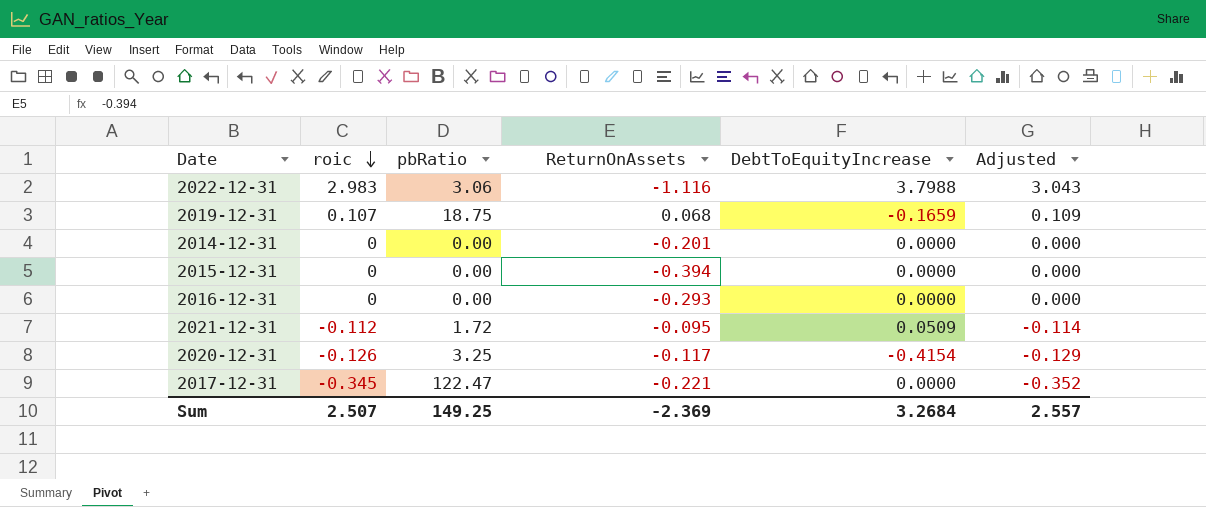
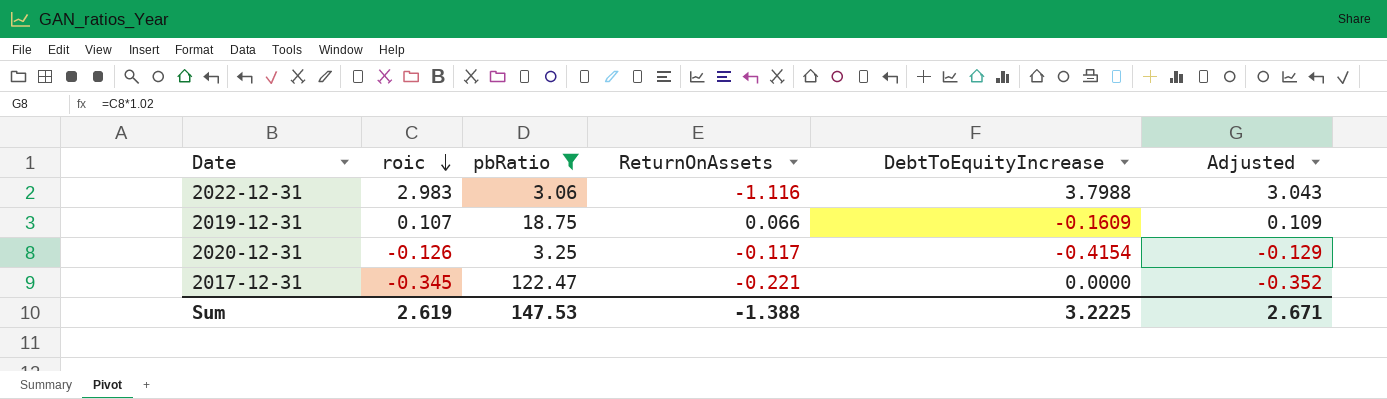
filter: none -> pbRatio >= 3.06
2019-12-31 | ReturnOnAssets: 0.068 -> 0.066
2019-12-31 | DebtToEquityIncrease: -0.1659 -> -0.1609
Sum | roic: 2.507 -> 2.619
Sum | pbRatio: 149.25 -> 147.53
Sum | ReturnOnAssets: -2.369 -> -1.388
Sum | DebtToEquityIncrease: 3.2684 -> 3.2225
Sum | Adjusted: 2.557 -> 2.671

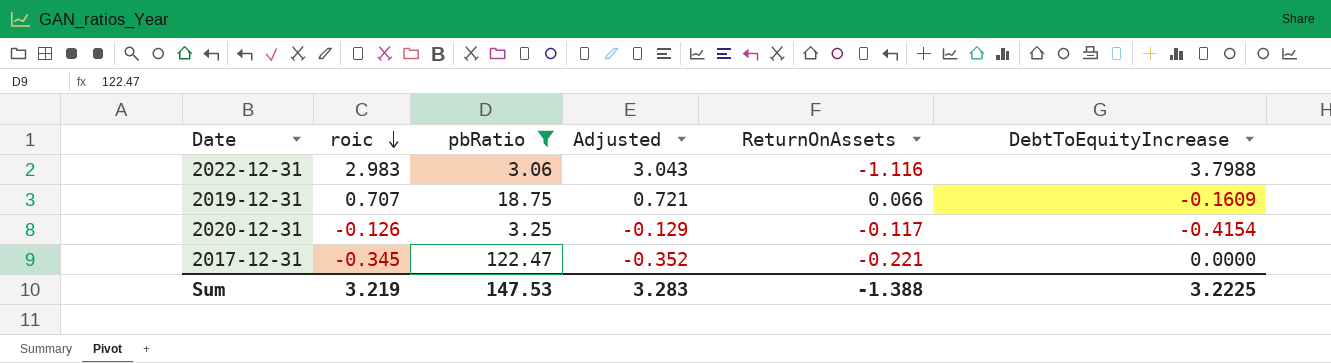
column Adjusted | position: 6 -> 4
2019-12-31 | roic: 0.107 -> 0.707
2019-12-31 | Adjusted: 0.109 -> 0.721
Sum | roic: 2.619 -> 3.219
Sum | Adjusted: 2.671 -> 3.283

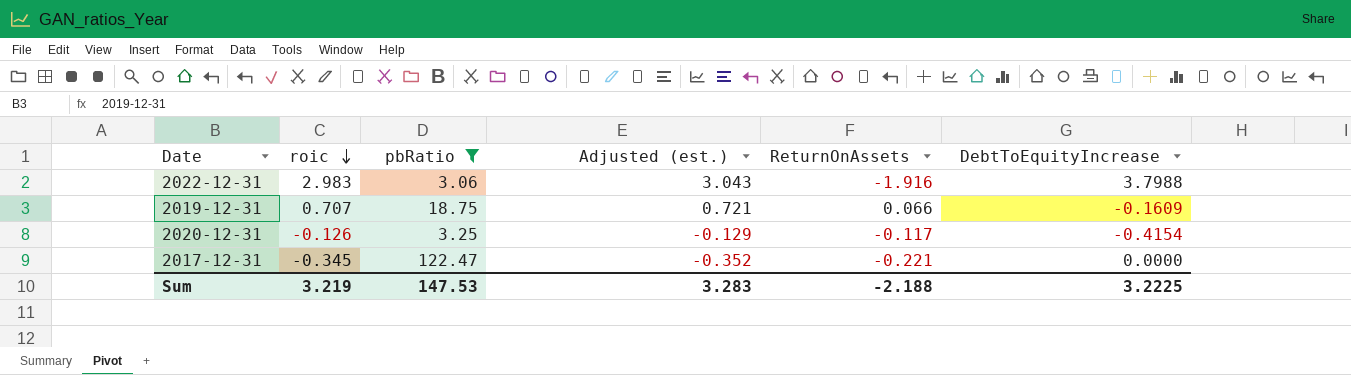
column name: Adjusted -> Adjusted (est.)
2022-12-31 | ReturnOnAssets: -1.116 -> -1.916
Sum | ReturnOnAssets: -1.388 -> -2.188

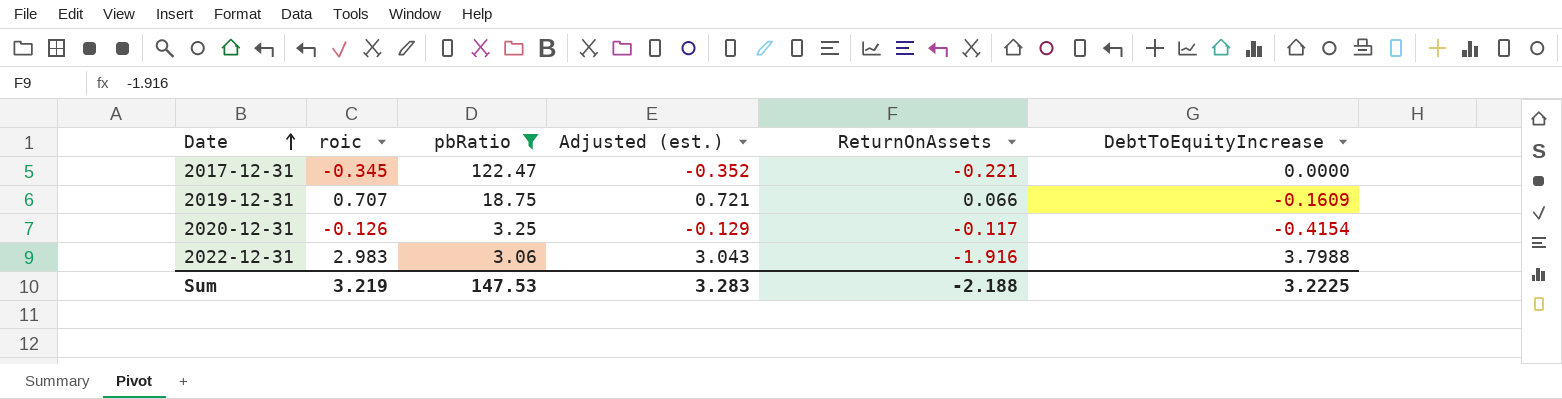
row order: roic descending -> Date ascending

